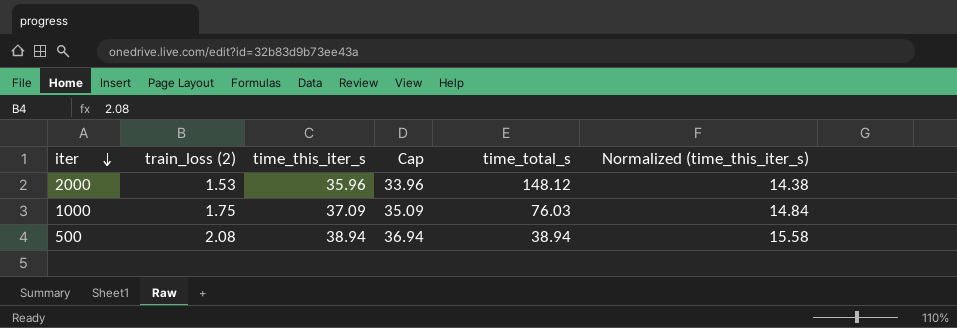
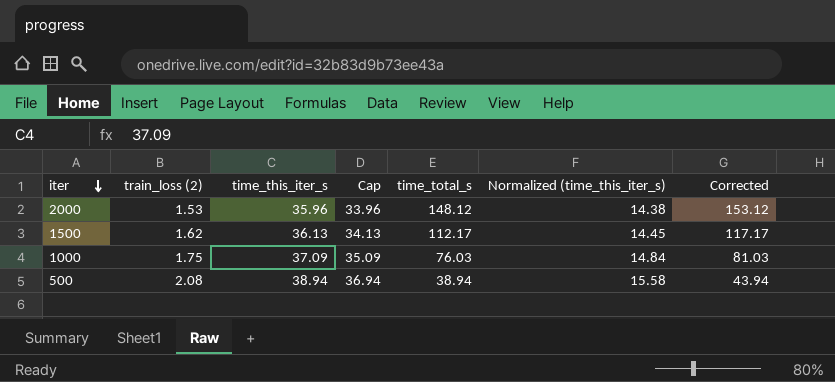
column Corrected | formula: none -> [time_total_s] + 5
row 1500: none -> 1.62 | 36.13 | 34.13 | 112.17 | 14.45 | 117.17

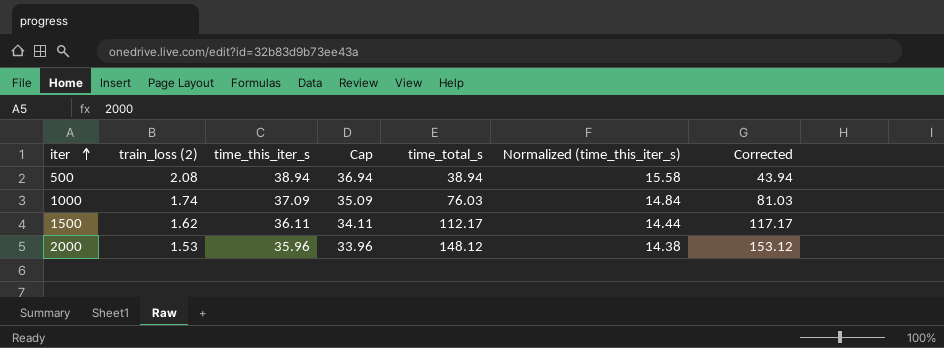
row order: iter descending -> iter ascending
1000 | train_loss (2): 1.75 -> 1.74
1500 | time_this_iter_s: 36.13 -> 36.11
1500 | Cap: 34.13 -> 34.11
1500 | Normalized (time_this_iter_s): 14.45 -> 14.44

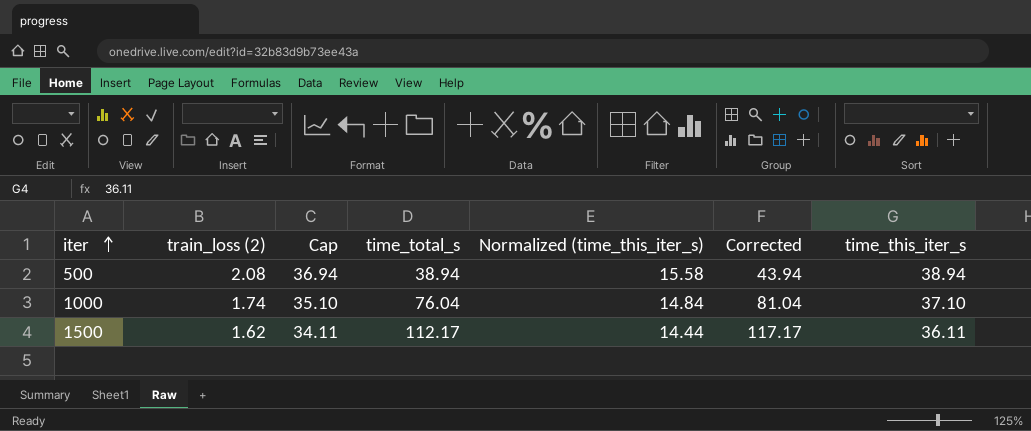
column time_this_iter_s | position: 3 -> 7
row 2000: 1.53 | 35.96 | 33.96 | 148.12 | 14.38 | 153.12 -> none
1000 | Cap: 35.09 -> 35.10
1000 | time_total_s: 76.03 -> 76.04
1000 | Corrected: 81.03 -> 81.04
1000 | time_this_iter_s: 37.09 -> 37.10

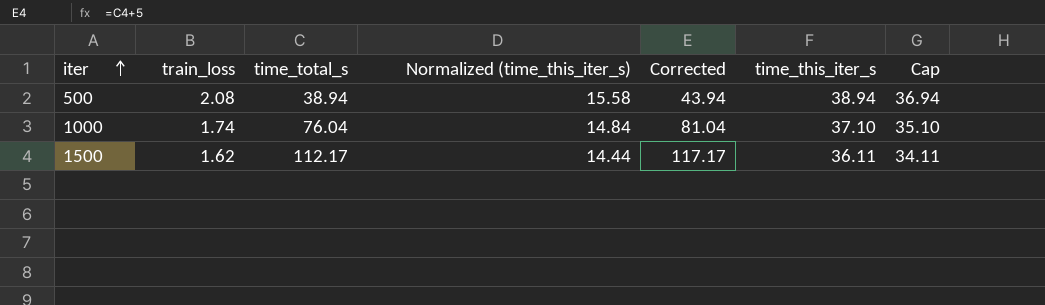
column name: train_loss (2) -> train_loss
column Cap | position: 3 -> 7

